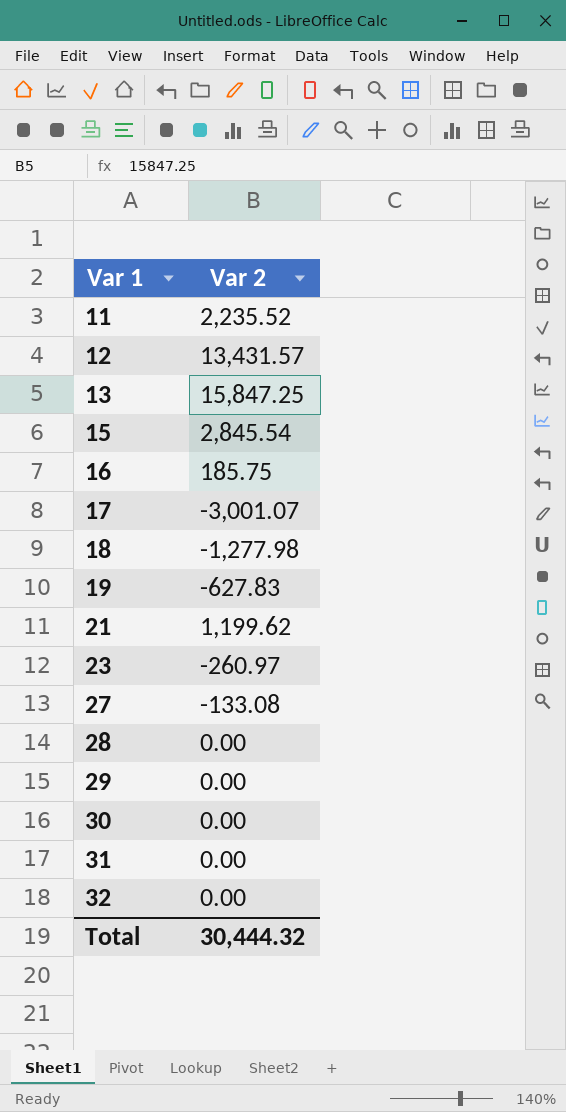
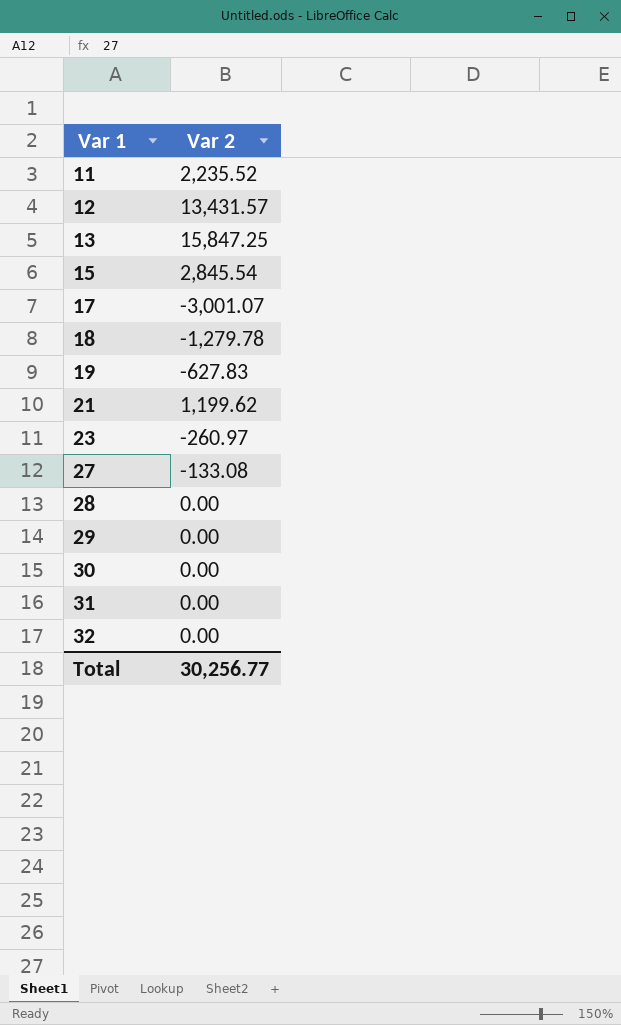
row 16: 185.75 -> none
18 | Var 2: -1,277.98 -> -1,279.78
Total | Var 2: 30,444.32 -> 30,256.77

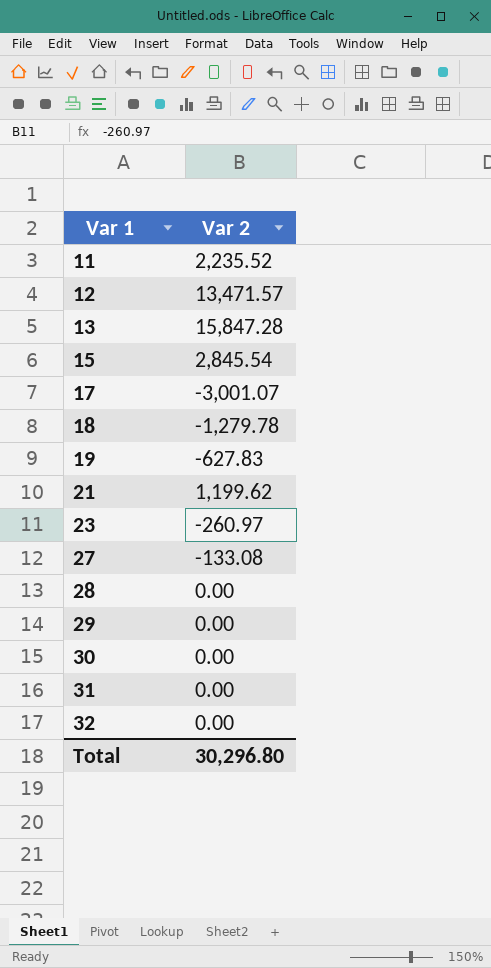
12 | Var 2: 13,431.57 -> 13,471.57
13 | Var 2: 15,847.25 -> 15,847.28
Total | Var 2: 30,256.77 -> 30,296.80

